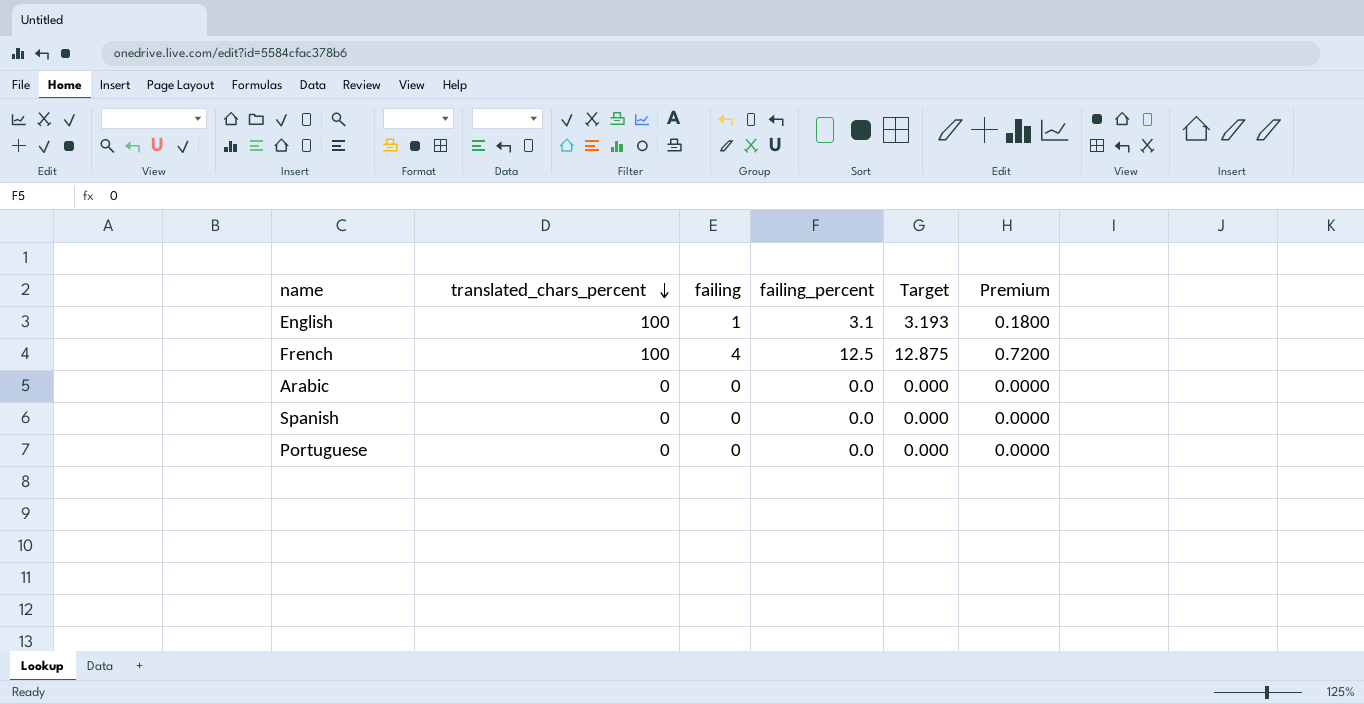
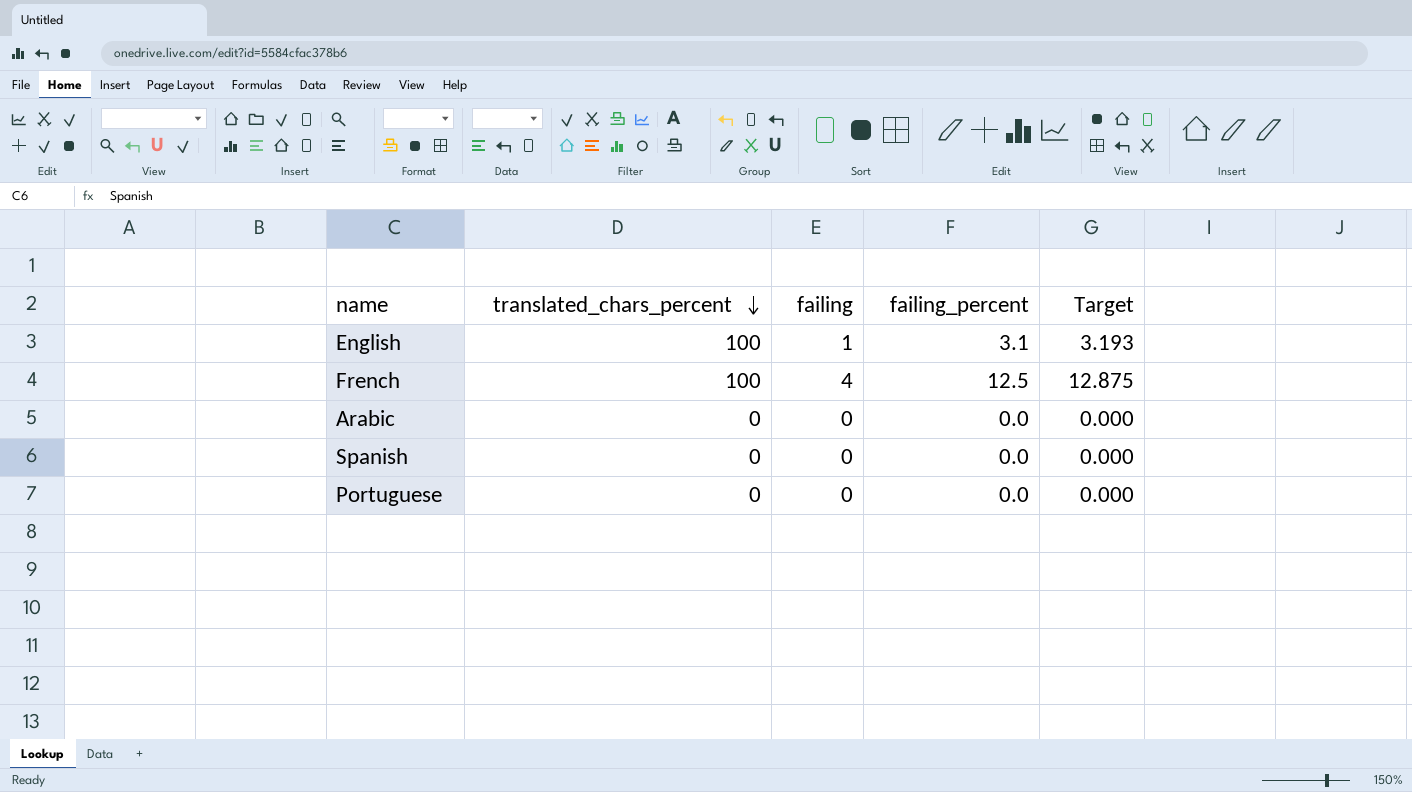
column Premium | formula: [failing] * 0.18 -> none

